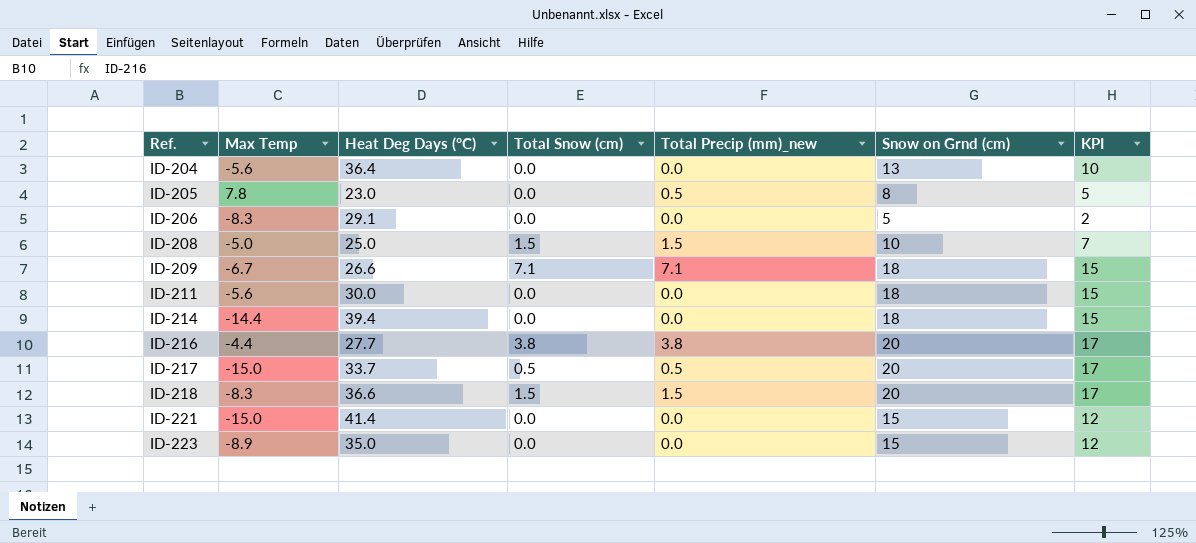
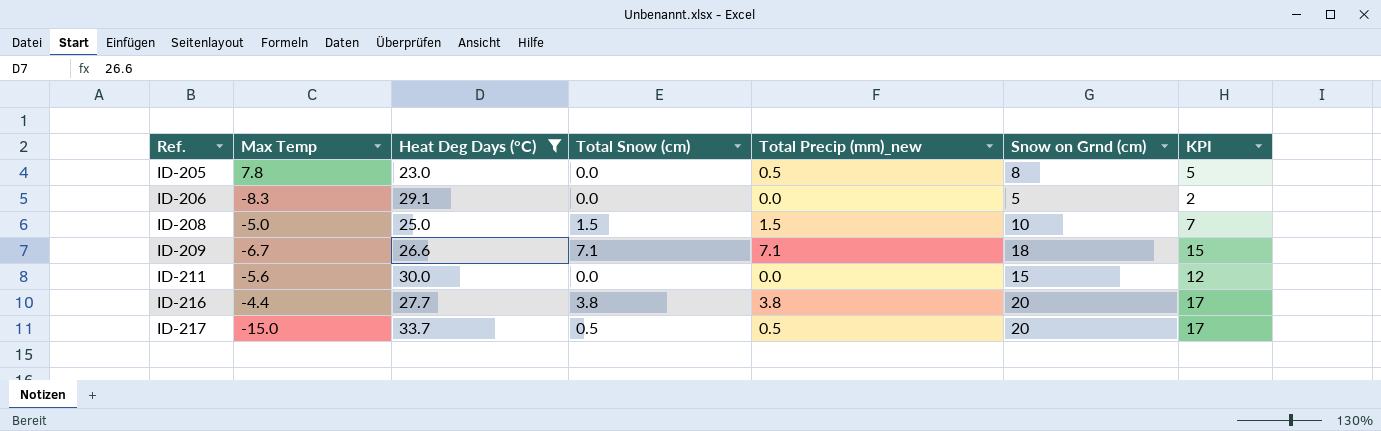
filter: none -> Heat Deg Days (°C) <= 33.7
ID-211 | Snow on Grnd (cm): 18 -> 15
ID-211 | KPI: 15 -> 12

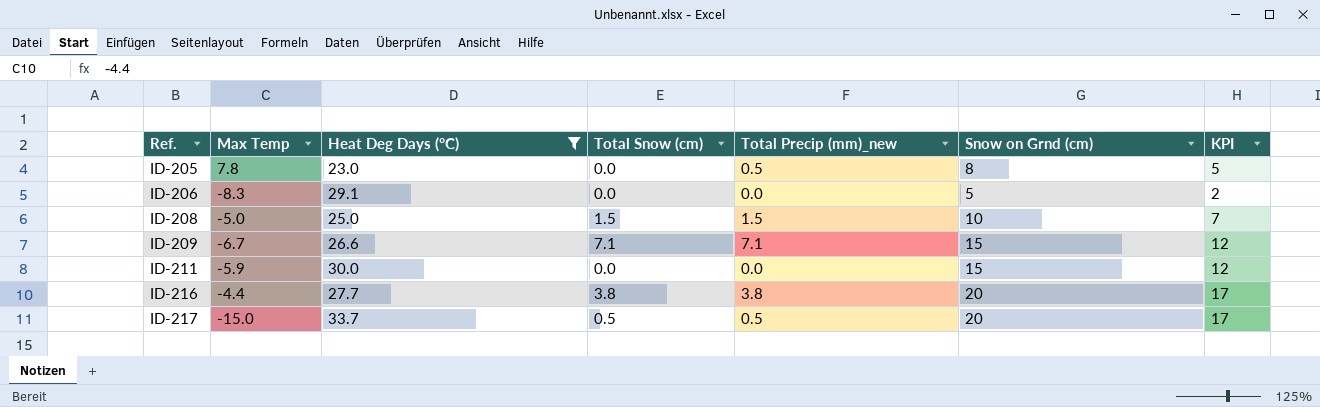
ID-209 | Snow on Grnd (cm): 18 -> 15
ID-209 | KPI: 15 -> 12
ID-211 | Max Temp: -5.6 -> -5.9

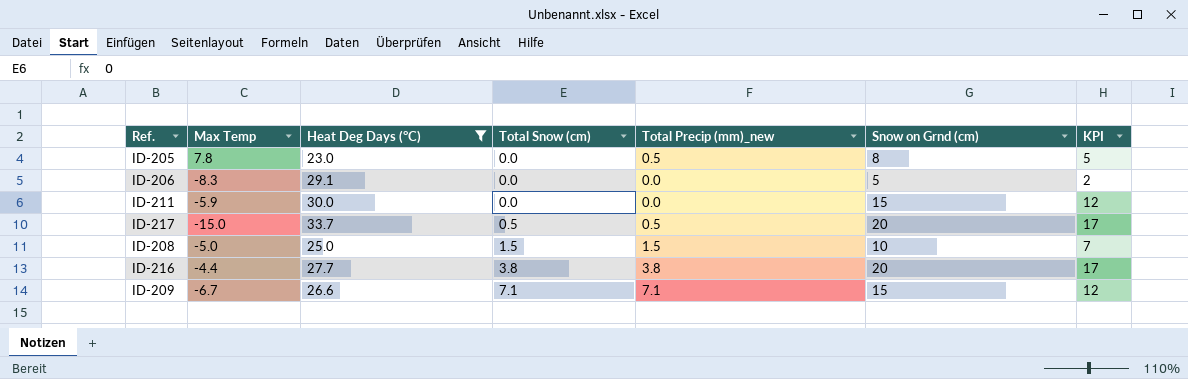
row order: Ref. ascending -> Total Snow (cm) ascending

